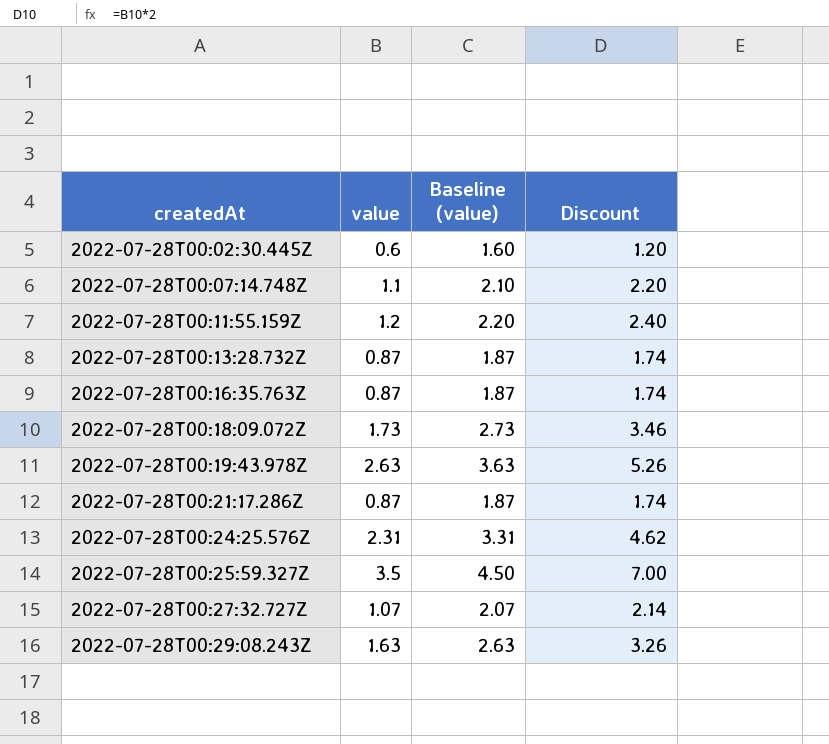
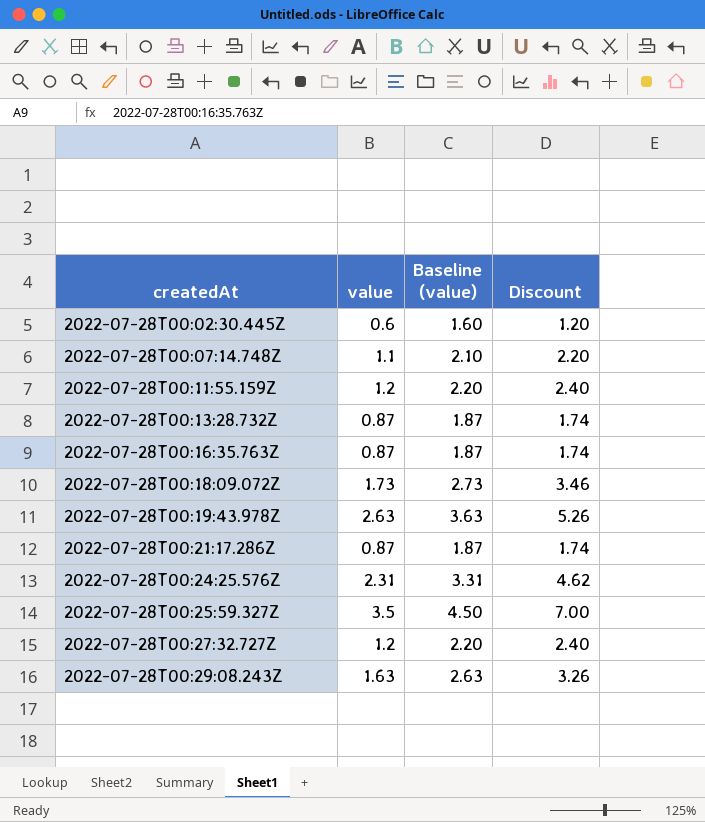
2022-07-28T00:27:32.727Z | value: 1.07 -> 1.2
2022-07-28T00:27:32.727Z | Baseline (value): 2.07 -> 2.20
2022-07-28T00:27:32.727Z | Discount: 2.14 -> 2.40

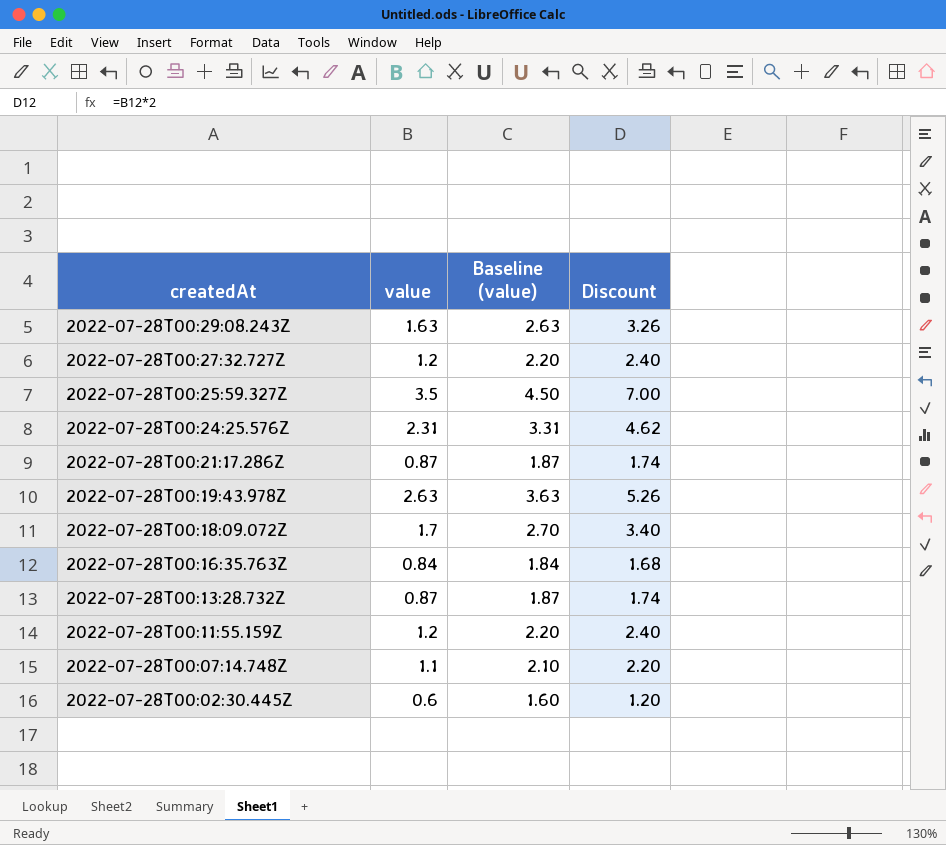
row order: createdAt ascending -> createdAt descending
2022-07-28T00:18:09.072Z | value: 1.73 -> 1.7
2022-07-28T00:18:09.072Z | Baseline (value): 2.73 -> 2.70
2022-07-28T00:18:09.072Z | Discount: 3.46 -> 3.40
2022-07-28T00:16:35.763Z | value: 0.87 -> 0.84
2022-07-28T00:16:35.763Z | Baseline (value): 1.87 -> 1.84
2022-07-28T00:16:35.763Z | Discount: 1.74 -> 1.68

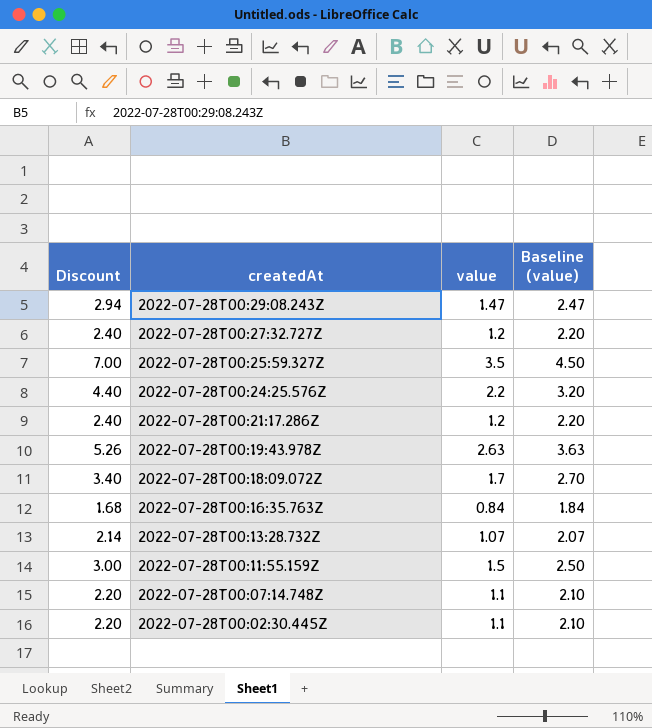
column Discount | position: 4 -> 1
2022-07-28T00:29:08.243Z | Discount: 3.26 -> 2.94
2022-07-28T00:29:08.243Z | value: 1.63 -> 1.47
2022-07-28T00:29:08.243Z | Baseline (value): 2.63 -> 2.47
2022-07-28T00:24:25.576Z | Discount: 4.62 -> 4.40
2022-07-28T00:24:25.576Z | value: 2.31 -> 2.2
2022-07-28T00:24:25.576Z | Baseline (value): 3.31 -> 3.20
2022-07-28T00:21:17.286Z | Discount: 1.74 -> 2.40
2022-07-28T00:21:17.286Z | value: 0.87 -> 1.2
2022-07-28T00:21:17.286Z | Baseline (value): 1.87 -> 2.20
2022-07-28T00:13:28.732Z | Discount: 1.74 -> 2.14
2022-07-28T00:13:28.732Z | value: 0.87 -> 1.07
2022-07-28T00:13:28.732Z | Baseline (value): 1.87 -> 2.07
2022-07-28T00:11:55.159Z | Discount: 2.40 -> 3.00
2022-07-28T00:11:55.159Z | value: 1.2 -> 1.5
2022-07-28T00:11:55.159Z | Baseline (value): 2.20 -> 2.50
2022-07-28T00:02:30.445Z | Discount: 1.20 -> 2.20
2022-07-28T00:02:30.445Z | value: 0.6 -> 1.1
2022-07-28T00:02:30.445Z | Baseline (value): 1.60 -> 2.10

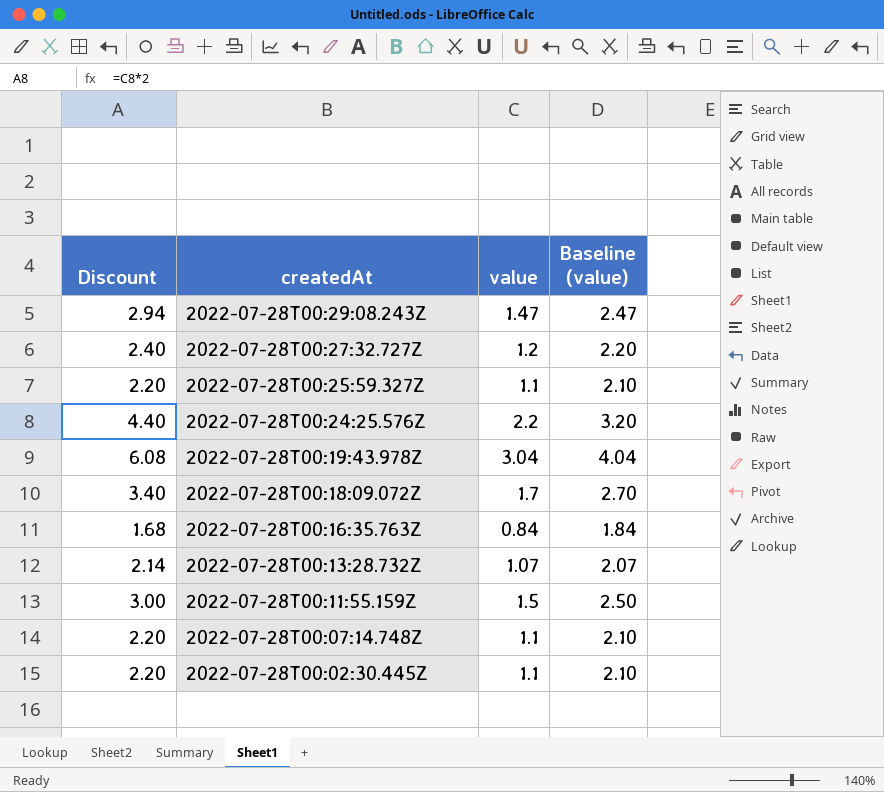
row 2022-07-28T00:21:17.286Z: 2.40 | 1.2 | 2.20 -> none
2022-07-28T00:25:59.327Z | Discount: 7.00 -> 2.20
2022-07-28T00:25:59.327Z | value: 3.5 -> 1.1
2022-07-28T00:25:59.327Z | Baseline (value): 4.50 -> 2.10
2022-07-28T00:19:43.978Z | Discount: 5.26 -> 6.08
2022-07-28T00:19:43.978Z | value: 2.63 -> 3.04
2022-07-28T00:19:43.978Z | Baseline (value): 3.63 -> 4.04

